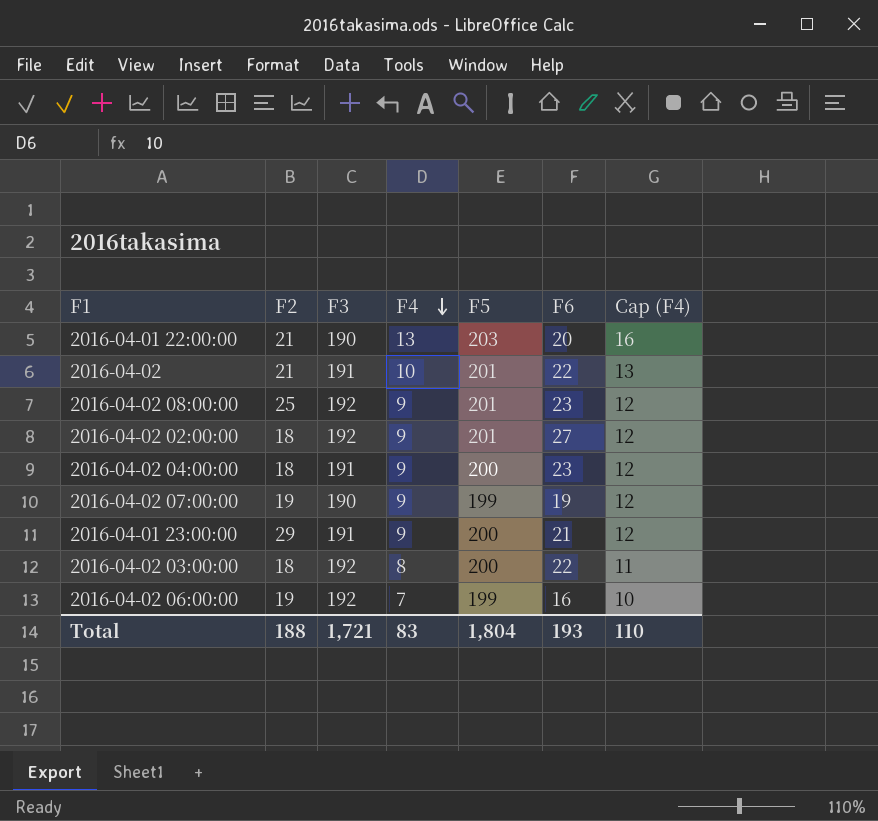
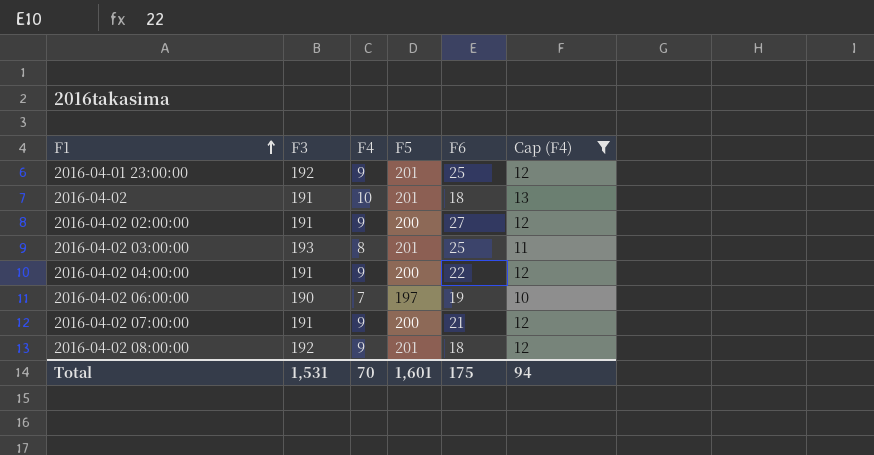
filter: none -> Cap (F4) != 16
row order: F4 descending -> F1 ascending
column F2 | position: 2 -> none
2016-04-01 23:00:00 | F3: 191 -> 192
2016-04-01 23:00:00 | F5: 200 -> 201
2016-04-01 23:00:00 | F6: 21 -> 25
2016-04-02 | F6: 22 -> 18
2016-04-02 02:00:00 | F3: 192 -> 191
2016-04-02 02:00:00 | F5: 201 -> 200
2016-04-02 03:00:00 | F3: 192 -> 193
2016-04-02 03:00:00 | F5: 200 -> 201
2016-04-02 03:00:00 | F6: 22 -> 25
2016-04-02 04:00:00 | F6: 23 -> 22
2016-04-02 06:00:00 | F3: 192 -> 190
2016-04-02 06:00:00 | F5: 199 -> 197
2016-04-02 06:00:00 | F6: 16 -> 19
2016-04-02 07:00:00 | F3: 190 -> 191
2016-04-02 07:00:00 | F5: 199 -> 200
2016-04-02 07:00:00 | F6: 19 -> 21
2016-04-02 08:00:00 | F6: 23 -> 18
Total | F3: 1,721 -> 1,531
Total | F4: 83 -> 70
Total | F5: 1,804 -> 1,601
Total | F6: 193 -> 175
Total | Cap (F4): 110 -> 94

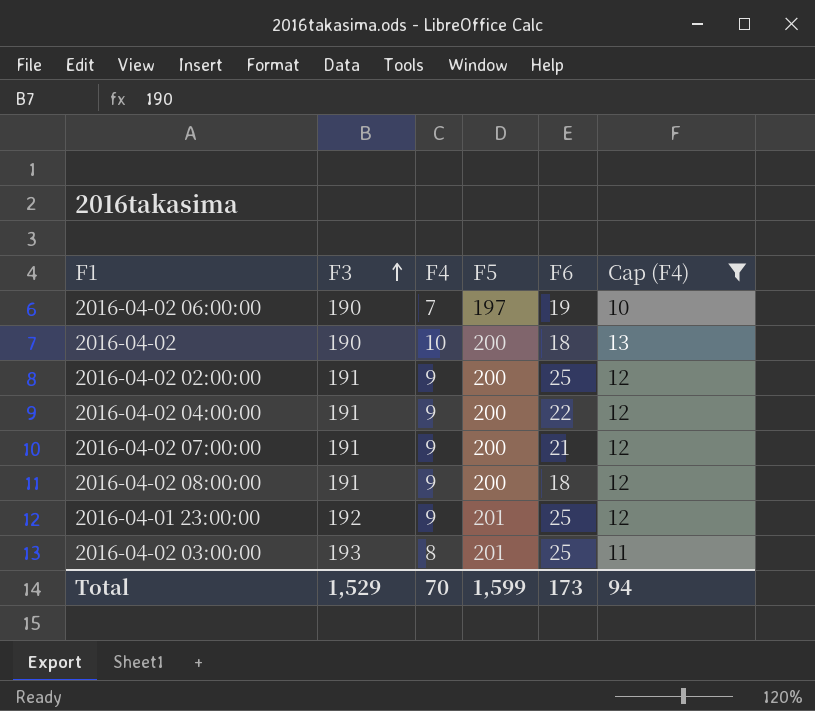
row order: F1 ascending -> F3 ascending
2016-04-02 | F3: 191 -> 190
2016-04-02 | F5: 201 -> 200
2016-04-02 02:00:00 | F6: 27 -> 25
2016-04-02 08:00:00 | F3: 192 -> 191
2016-04-02 08:00:00 | F5: 201 -> 200
Total | F3: 1,531 -> 1,529
Total | F5: 1,601 -> 1,599
Total | F6: 175 -> 173

